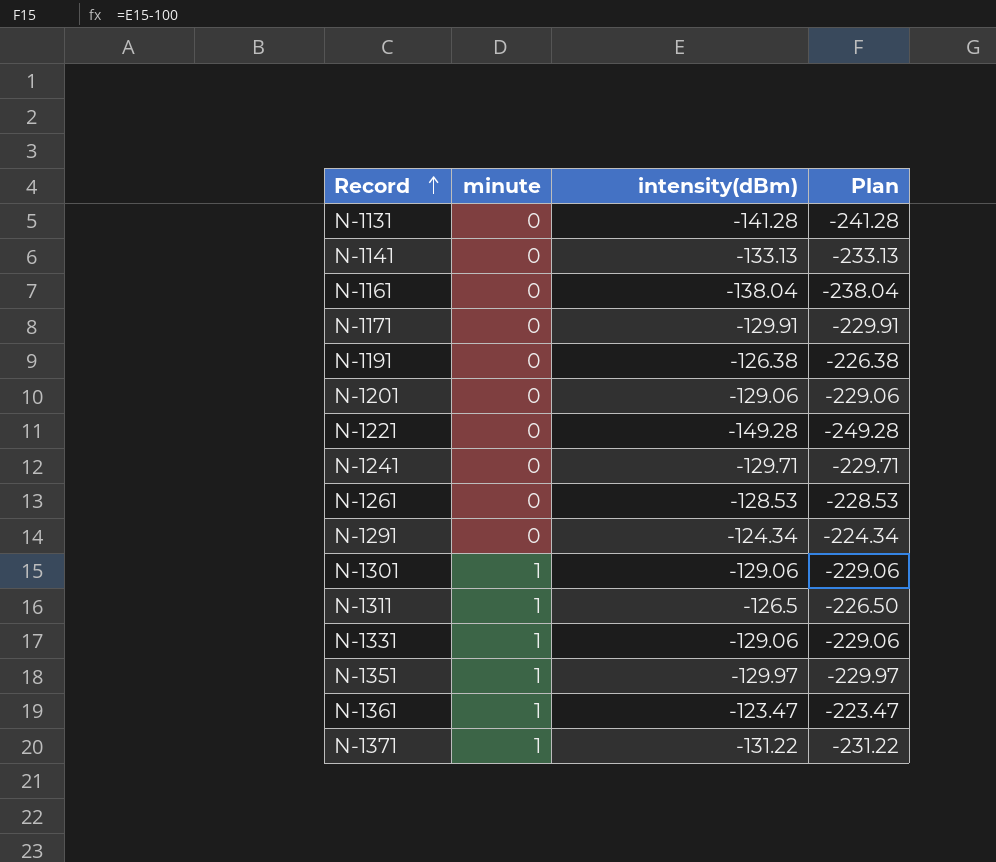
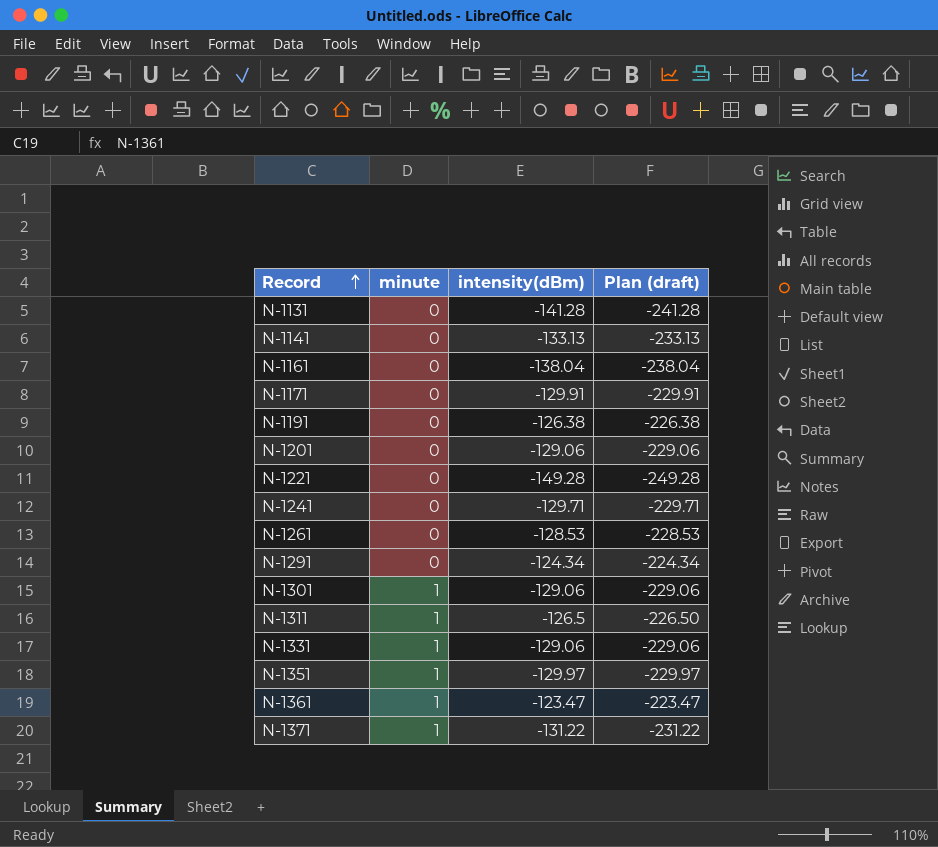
column name: Plan -> Plan (draft)

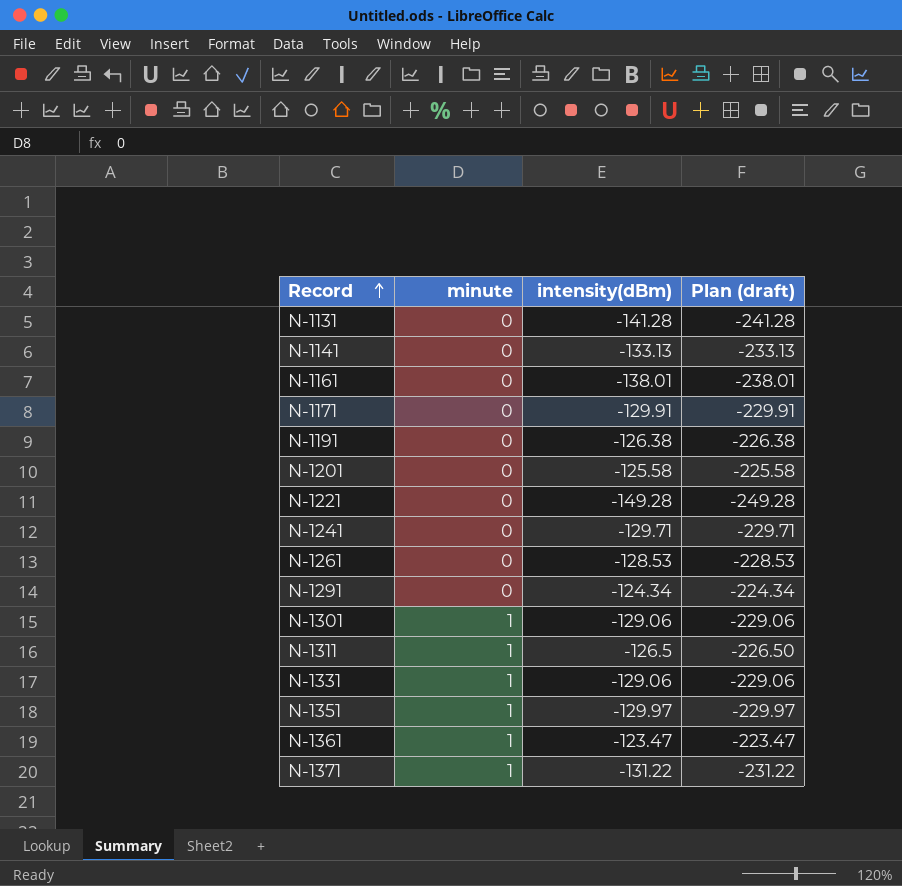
N-1161 | intensity(dBm): -138.04 -> -138.01
N-1161 | Plan (draft): -238.04 -> -238.01
N-1201 | intensity(dBm): -129.06 -> -125.58
N-1201 | Plan (draft): -229.06 -> -225.58

